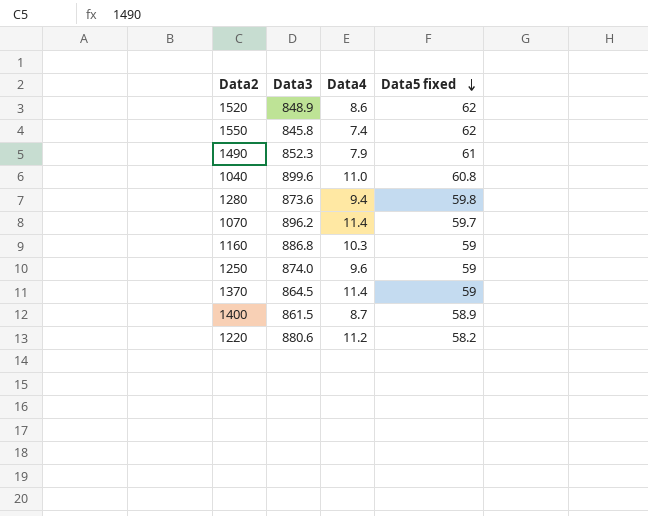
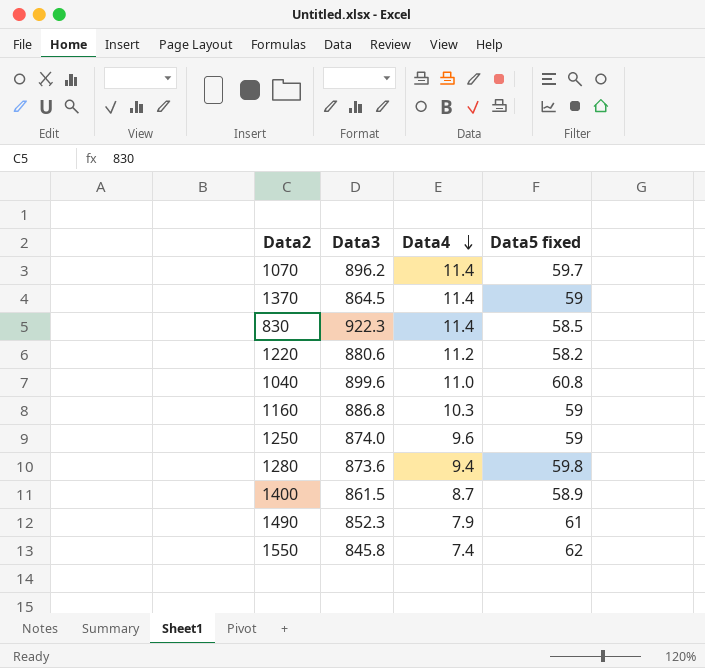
row order: Data5 fixed descending -> Data4 descending
row 1520: 848.9 | 8.6 | 62 -> none
row 830: none -> 922.3 | 11.4 | 58.5

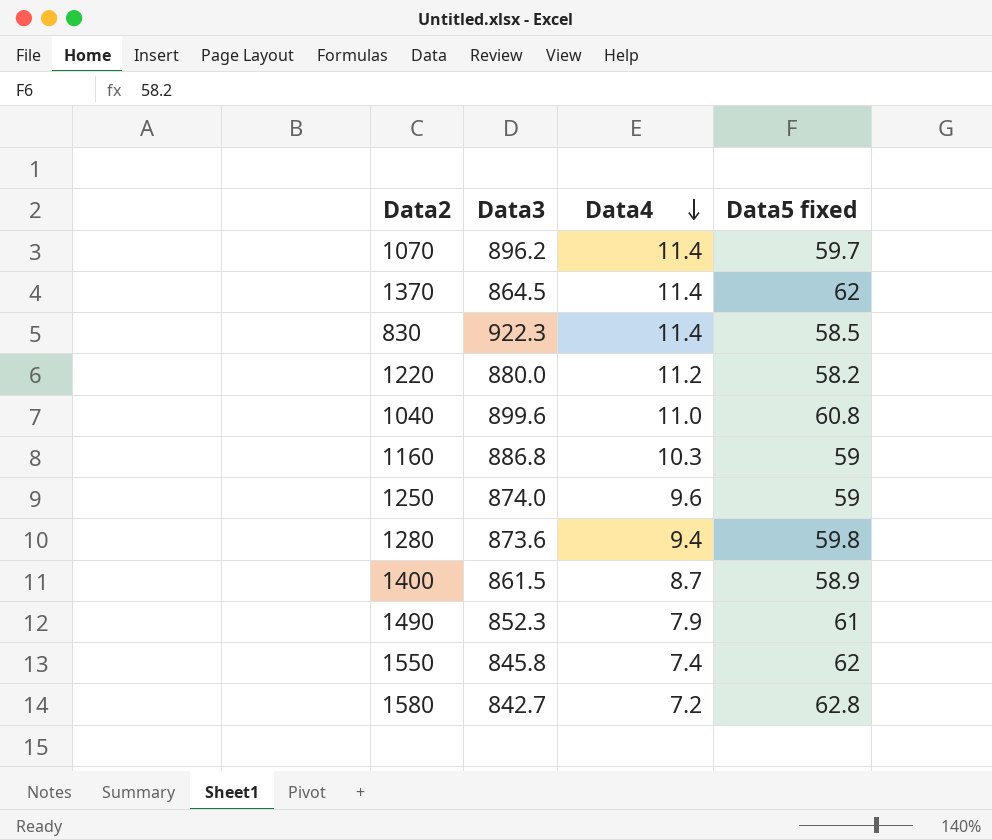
1370 | Data5 fixed: 59 -> 62
1220 | Data3: 880.6 -> 880.0
row 1580: none -> 842.7 | 7.2 | 62.8

